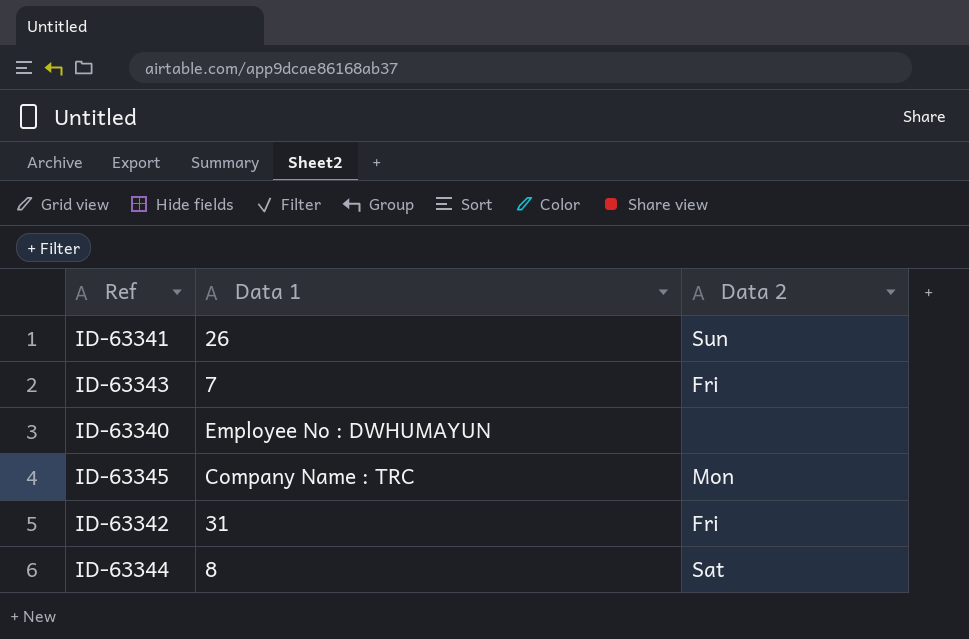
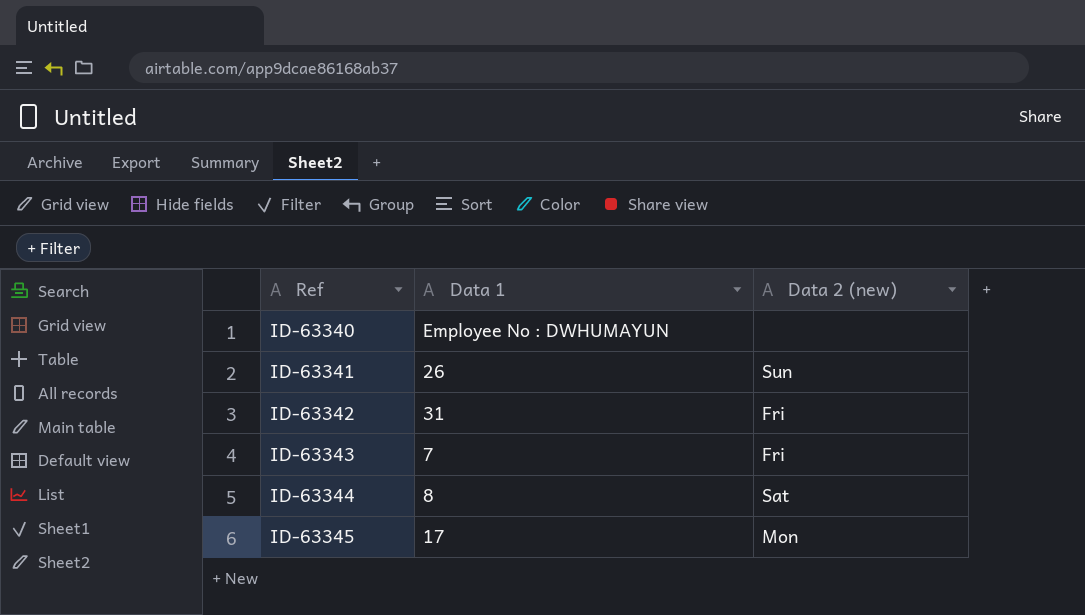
row order: none -> Ref ascending
column name: Data 2 -> Data 2 (new)
ID-63345 | Data 1: Company Name : TRC -> 17

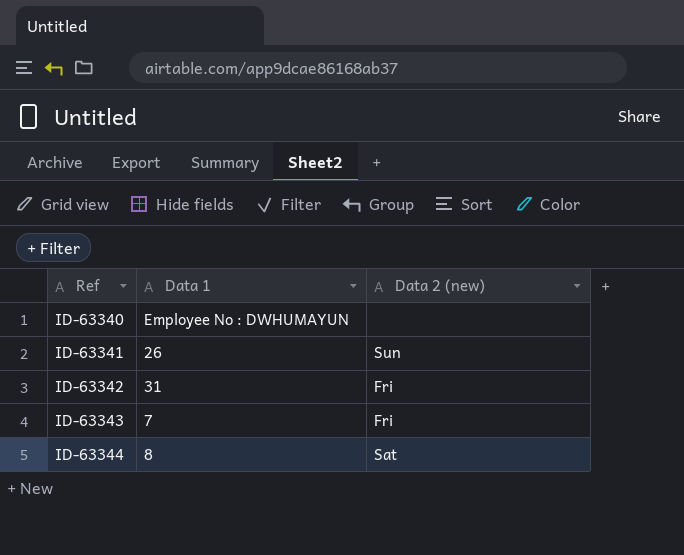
row ID-63345: 17 | Mon -> none

